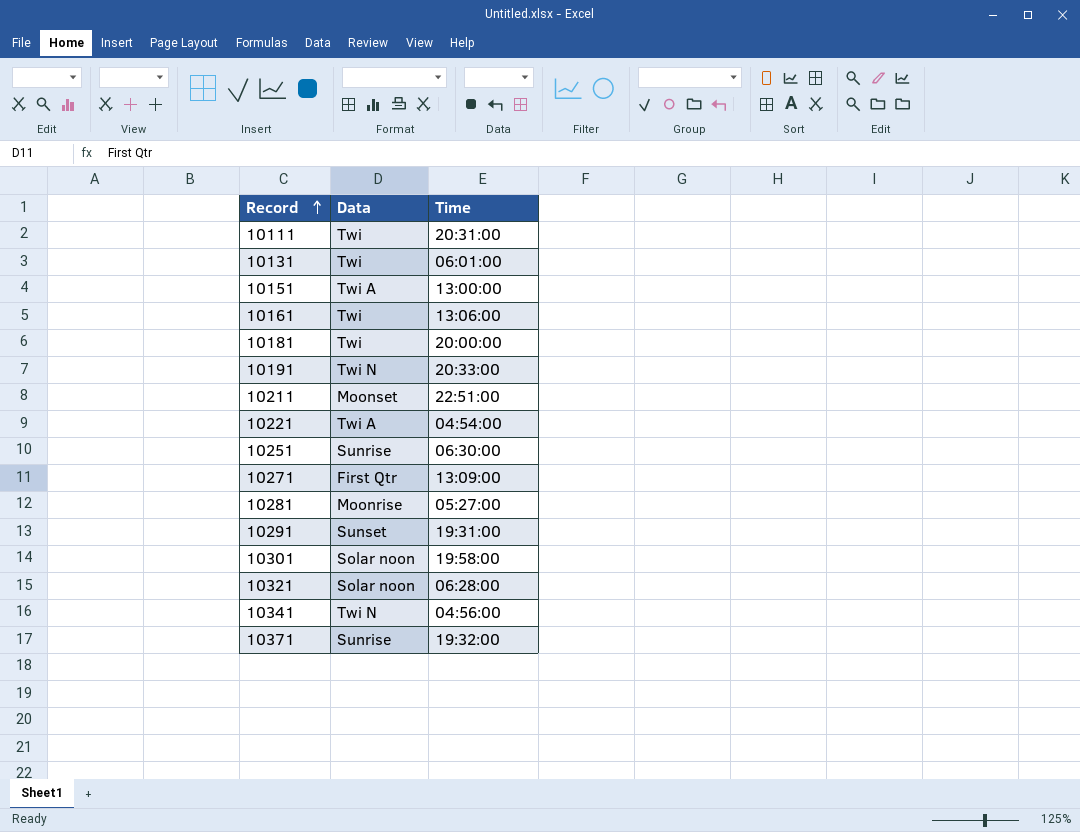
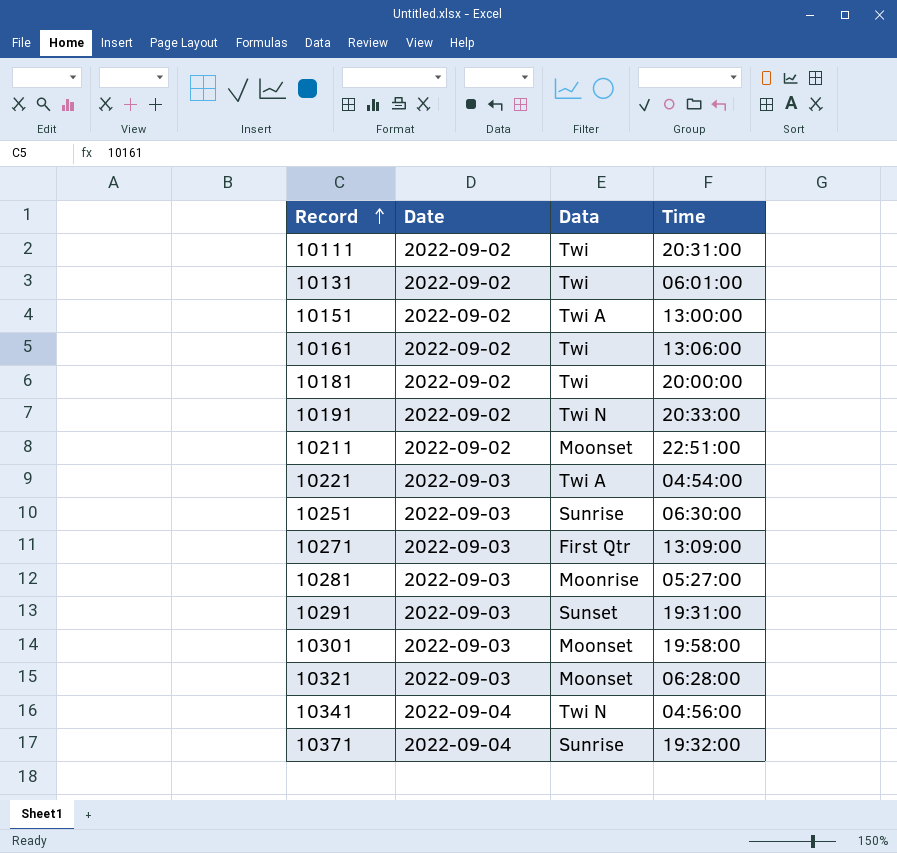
column Date | position: none -> 2
10301 | Data: Solar noon -> Moonset
10321 | Data: Solar noon -> Moonset

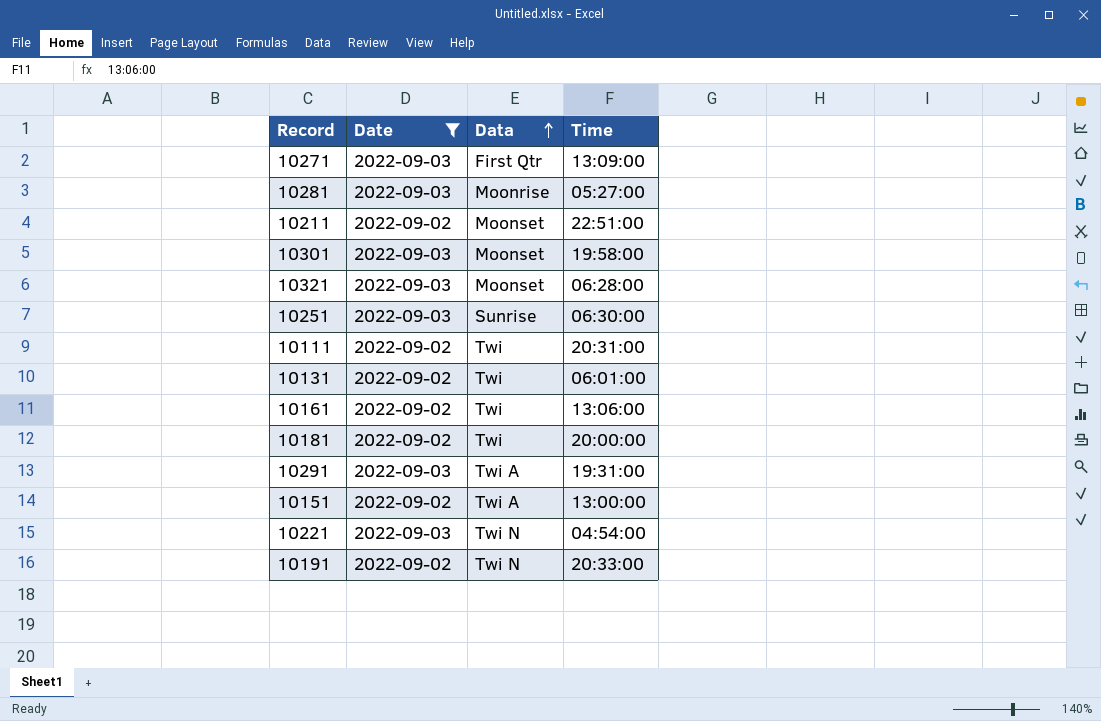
filter: none -> Date != 2022-09-04
row order: Record ascending -> Data ascending
10291 | Data: Sunset -> Twi A
10221 | Data: Twi A -> Twi N

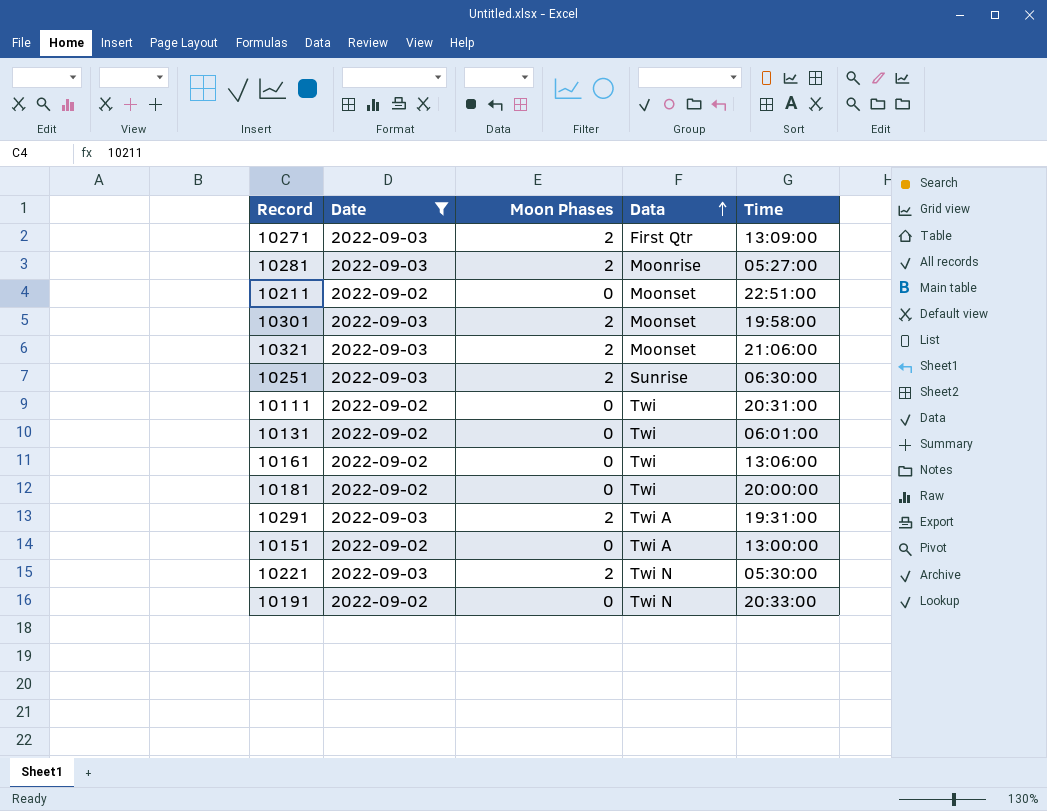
column Moon Phases | position: none -> 3
10321 | Time: 06:28:00 -> 21:06:00
10221 | Time: 04:54:00 -> 05:30:00

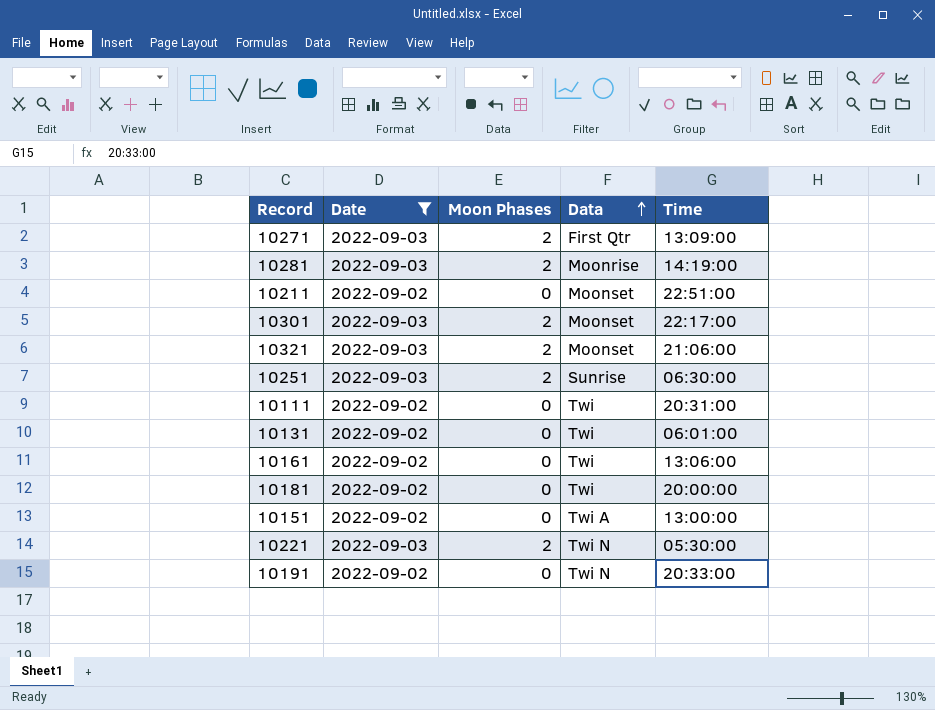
row 10291: 2022-09-03 | 2 | Twi A | 19:31:00 -> none
10281 | Time: 05:27:00 -> 14:19:00
10301 | Time: 19:58:00 -> 22:17:00

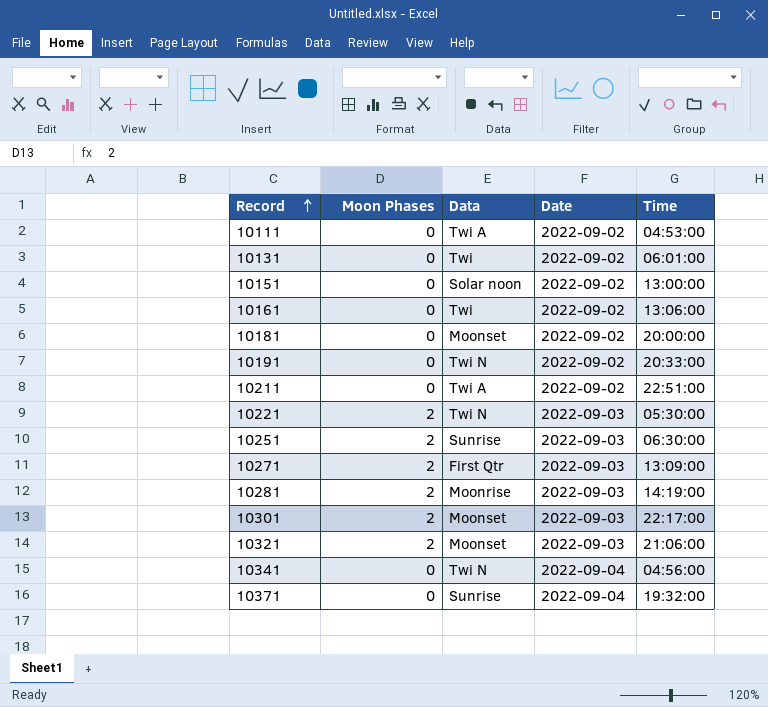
filter: Date != 2022-09-04 -> none
row order: Data ascending -> Record ascending
column Date | position: 2 -> 4
10111 | Data: Twi -> Twi A
10111 | Time: 20:31:00 -> 04:53:00
10151 | Data: Twi A -> Solar noon
10181 | Data: Twi -> Moonset
10211 | Data: Moonset -> Twi A

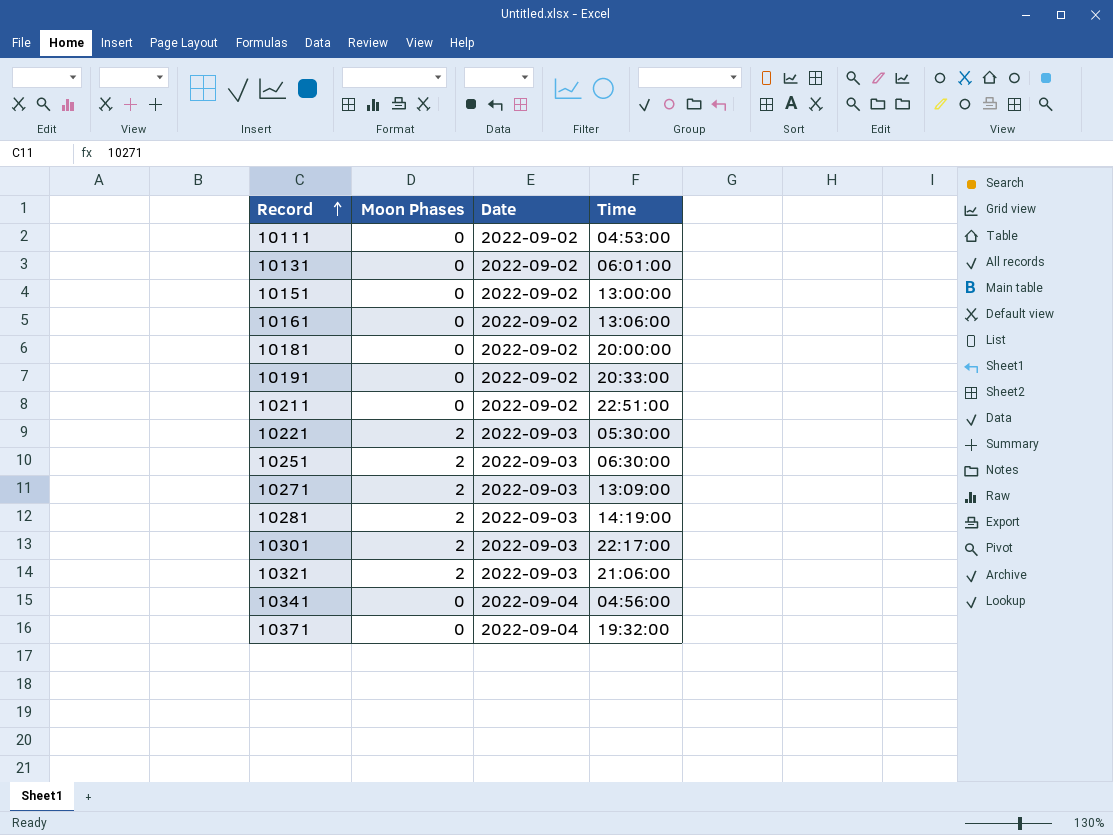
column Data | position: 3 -> none

